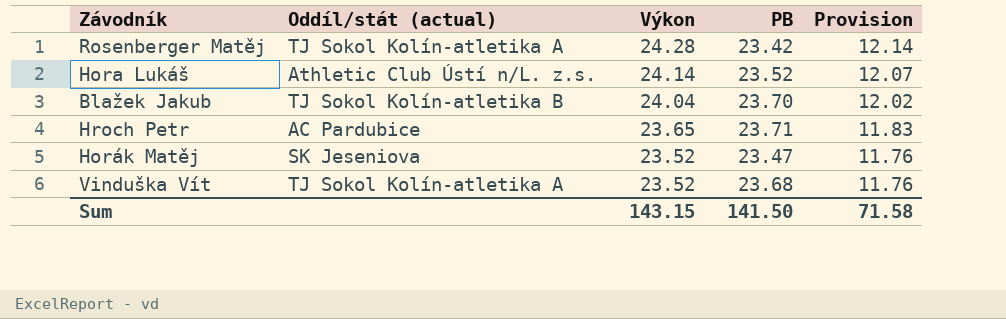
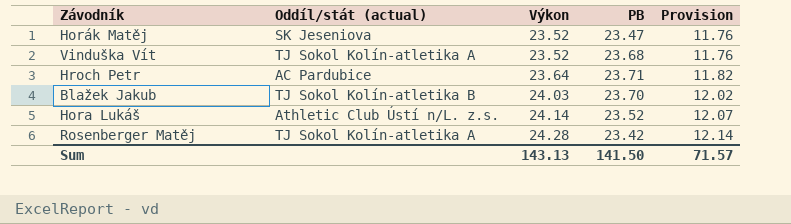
row order: Výkon descending -> Výkon ascending
Hroch Petr | Výkon: 23.65 -> 23.64
Hroch Petr | Provision: 11.83 -> 11.82
Blažek Jakub | Výkon: 24.04 -> 24.03
Sum | Výkon: 143.15 -> 143.13
Sum | Provision: 71.58 -> 71.57

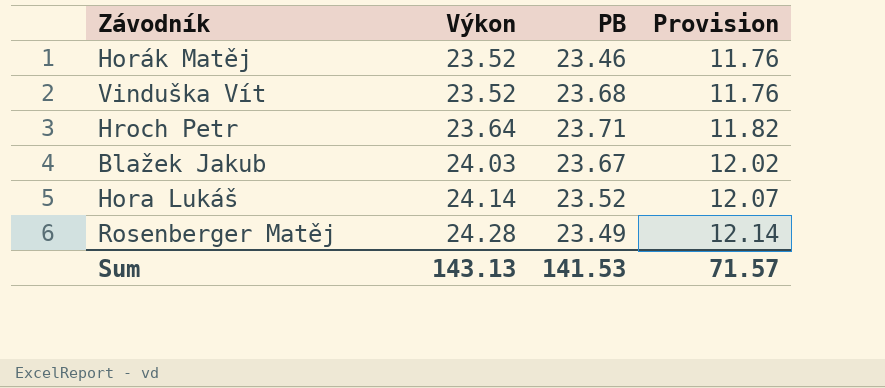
column Oddíl/stát (actual) | position: 2 -> none
Horák Matěj | PB: 23.47 -> 23.46
Blažek Jakub | PB: 23.70 -> 23.67
Rosenberger Matěj | PB: 23.42 -> 23.49
Sum | PB: 141.50 -> 141.53

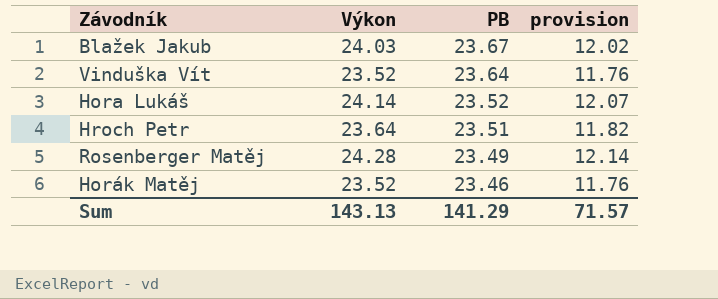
row order: Výkon ascending -> PB descending
column name: Provision -> provision
Vinduška Vít | PB: 23.68 -> 23.64
Hroch Petr | PB: 23.71 -> 23.51
Sum | PB: 141.53 -> 141.29

